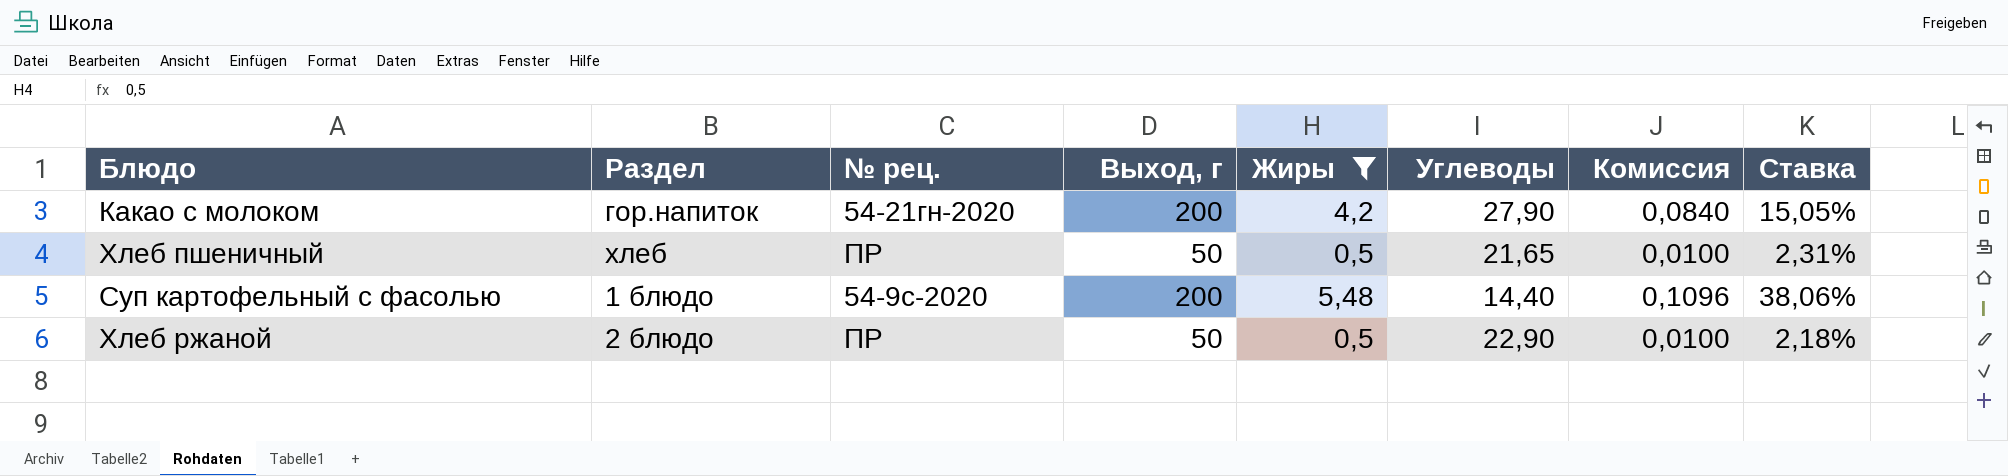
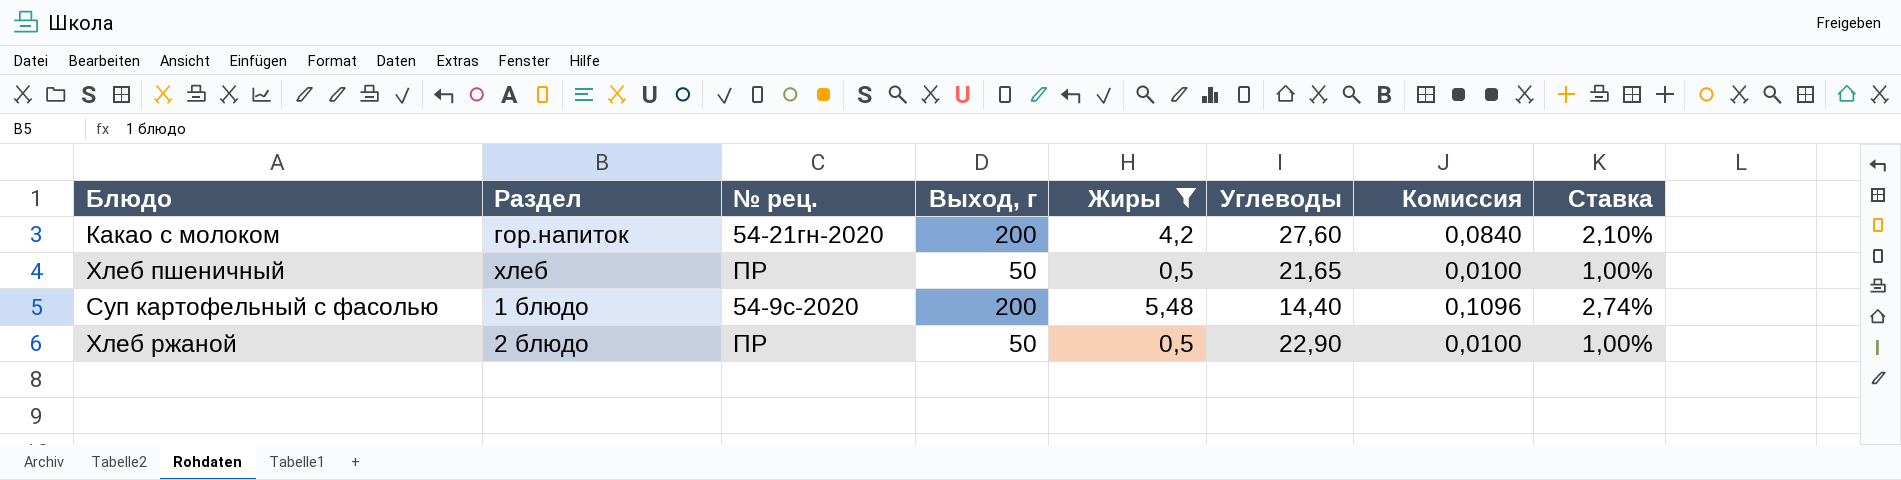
column Ставка | formula: [Жиры] / [Углеводы] -> [Жиры] / [Выход, г]
Какао с молоком | Углеводы: 27,90 -> 27,60

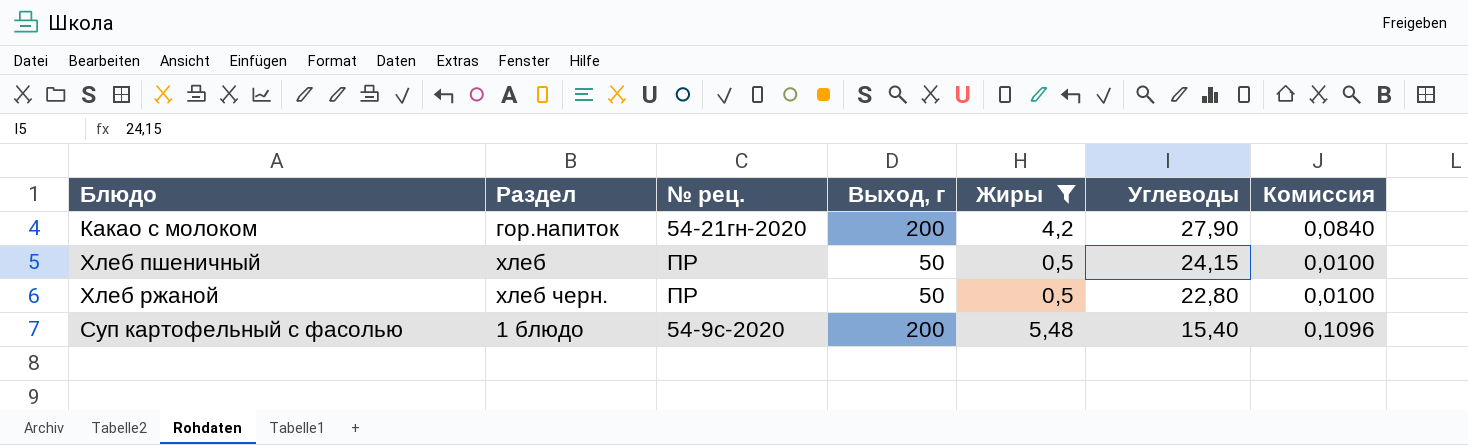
row order: none -> Углеводы descending
column Ставка | formula: [Жиры] / [Выход, г] -> none
Какао с молоком | Углеводы: 27,60 -> 27,90
Хлеб пшеничный | Углеводы: 21,65 -> 24,15
Хлеб ржаной | Раздел: 2 блюдо -> хлеб черн.
Хлеб ржаной | Углеводы: 22,90 -> 22,80
Суп картофельный с фасолью | Углеводы: 14,40 -> 15,40

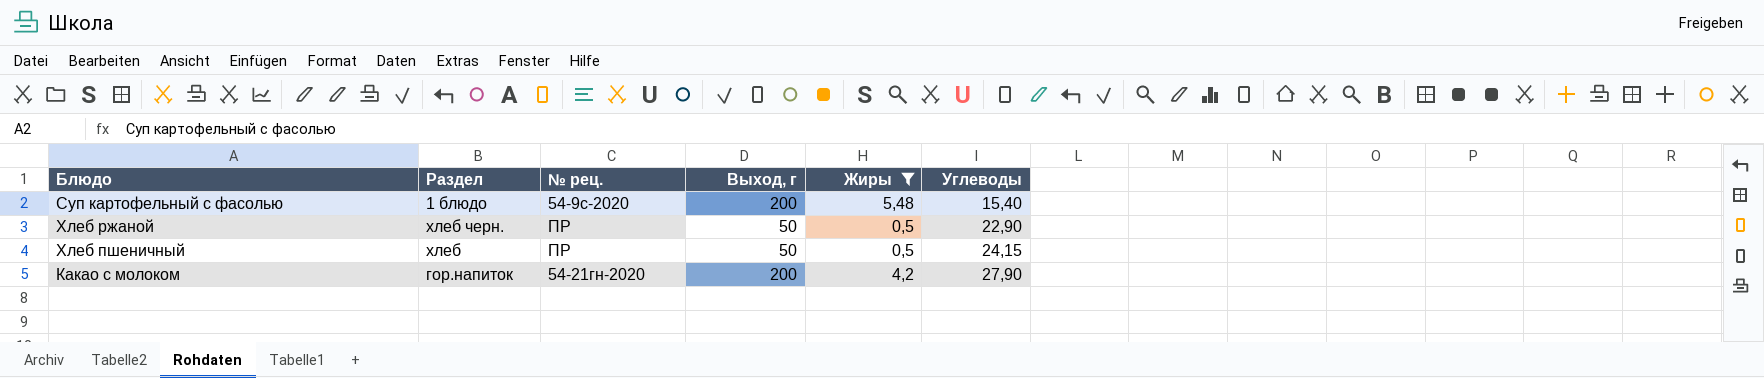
row order: Углеводы descending -> Углеводы ascending
column Комиссия | formula: [Жиры] * 0,02 -> none
Хлеб ржаной | Углеводы: 22,80 -> 22,90

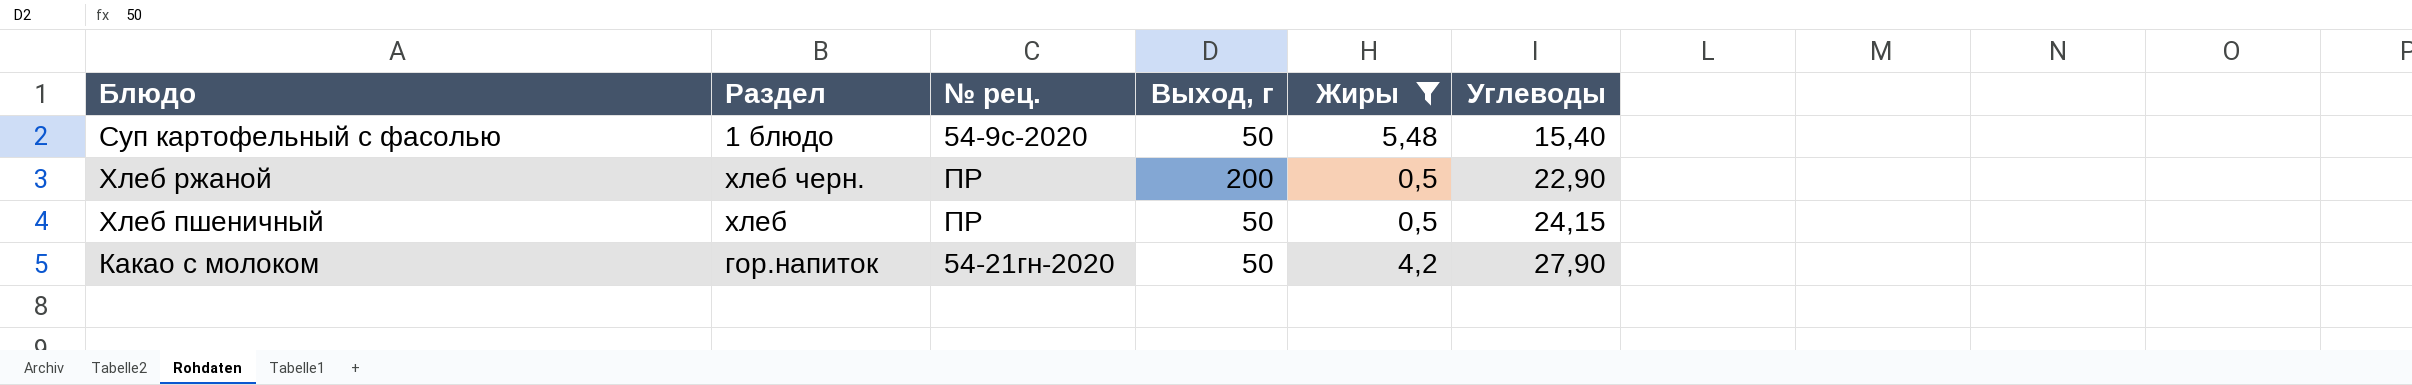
Суп картофельный с фасолью | Выход, г: 200 -> 50
Хлеб ржаной | Выход, г: 50 -> 200
Какао с молоком | Выход, г: 200 -> 50

